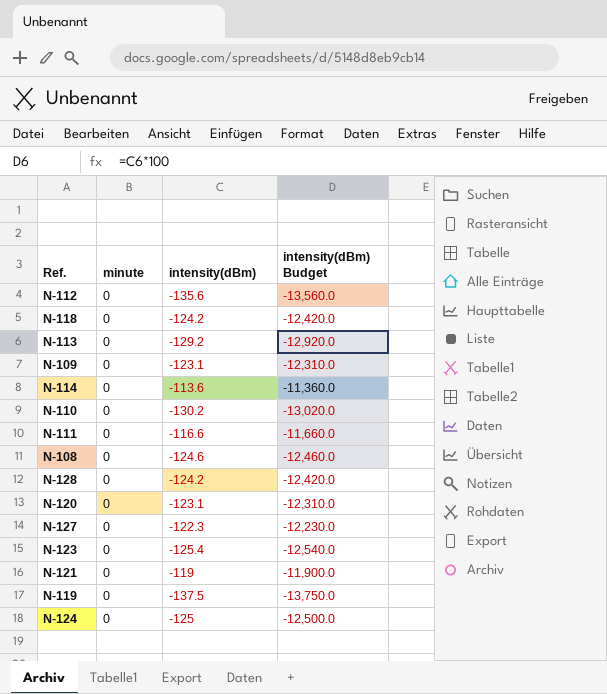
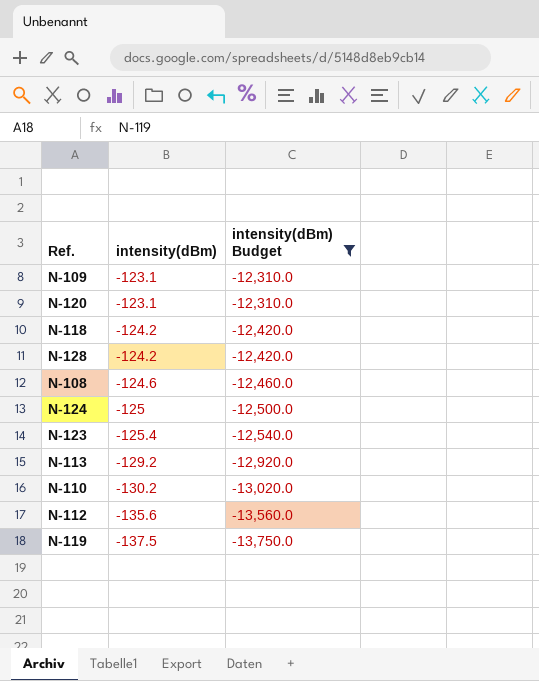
filter: none -> intensity(dBm) Budget <= -12,310.0
row order: none -> intensity(dBm) descending
column minute | position: 2 -> none

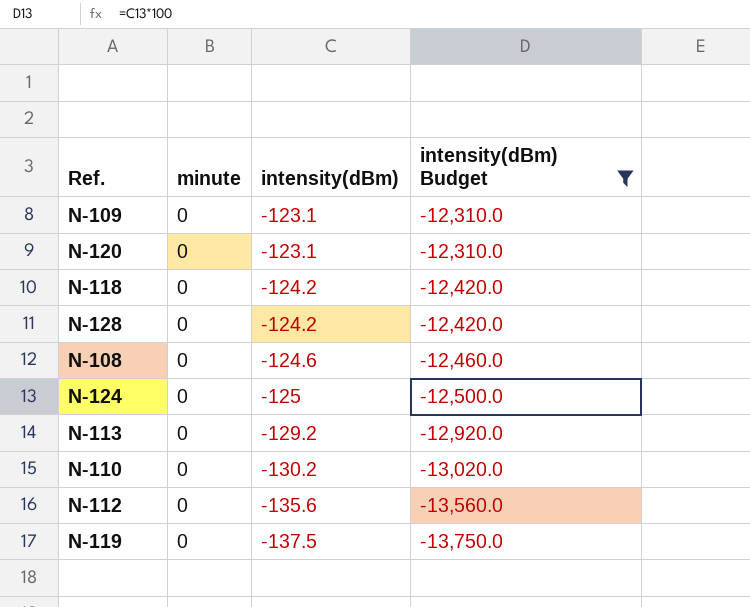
column minute | position: none -> 2
row N-123: -125.4 | -12,540.0 -> none

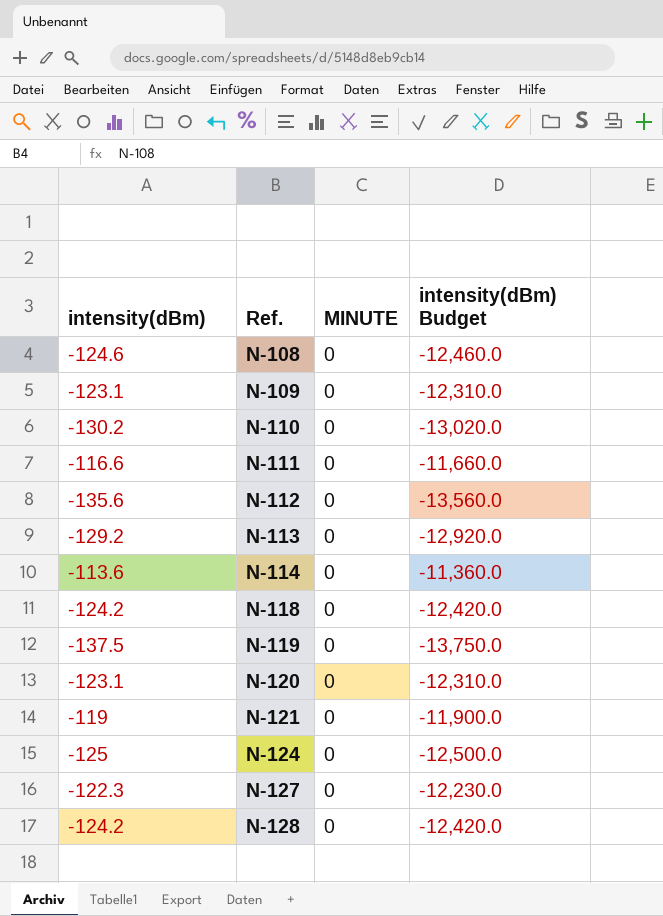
filter: intensity(dBm) Budget <= -12,310.0 -> none
row order: intensity(dBm) descending -> Ref. ascending
column intensity(dBm) | position: 3 -> 1
column name: minute -> MINUTE

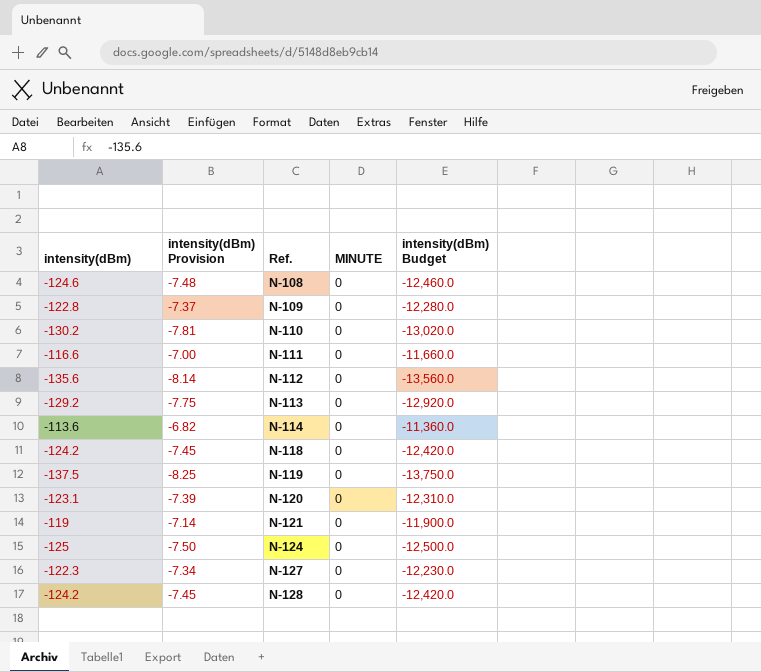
column intensity(dBm) Provision | formula: none -> [intensity(dBm)] * 0.06
N-109 | intensity(dBm): -123.1 -> -122.8
N-109 | intensity(dBm) Budget: -12,310.0 -> -12,280.0

